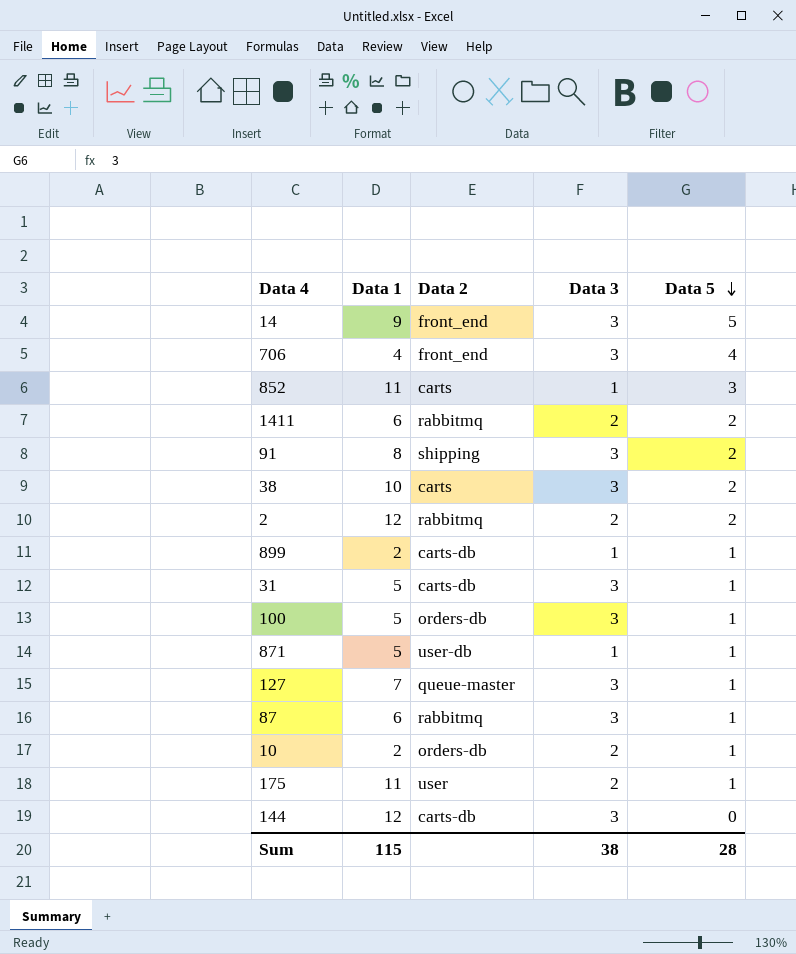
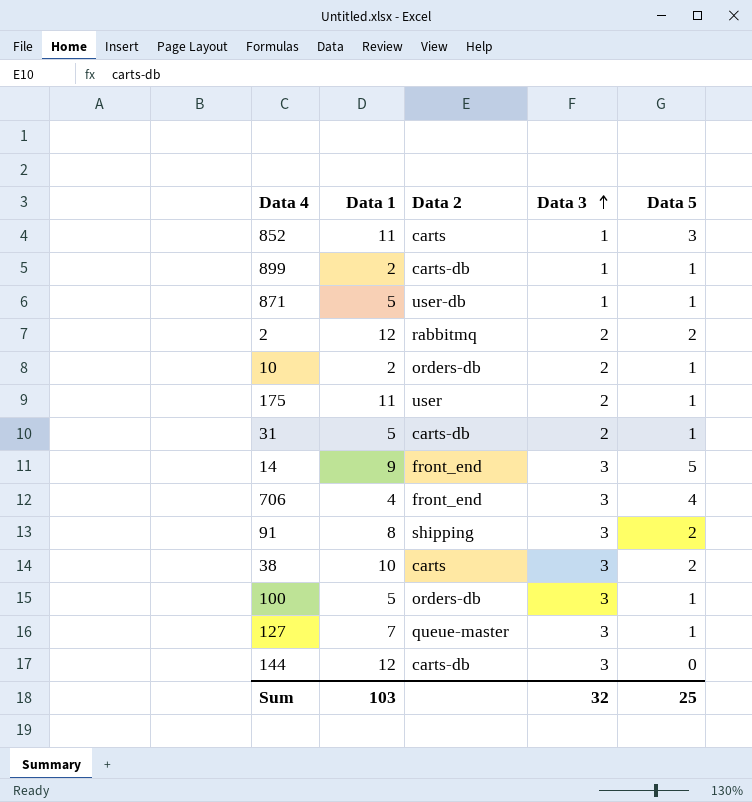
row order: Data 5 descending -> Data 3 ascending
row 1411: 6 | rabbitmq | 2 | 2 -> none
row 87: 6 | rabbitmq | 3 | 1 -> none
31 | Data 3: 3 -> 2
Sum | Data 1: 115 -> 103
Sum | Data 3: 38 -> 32
Sum | Data 5: 28 -> 25

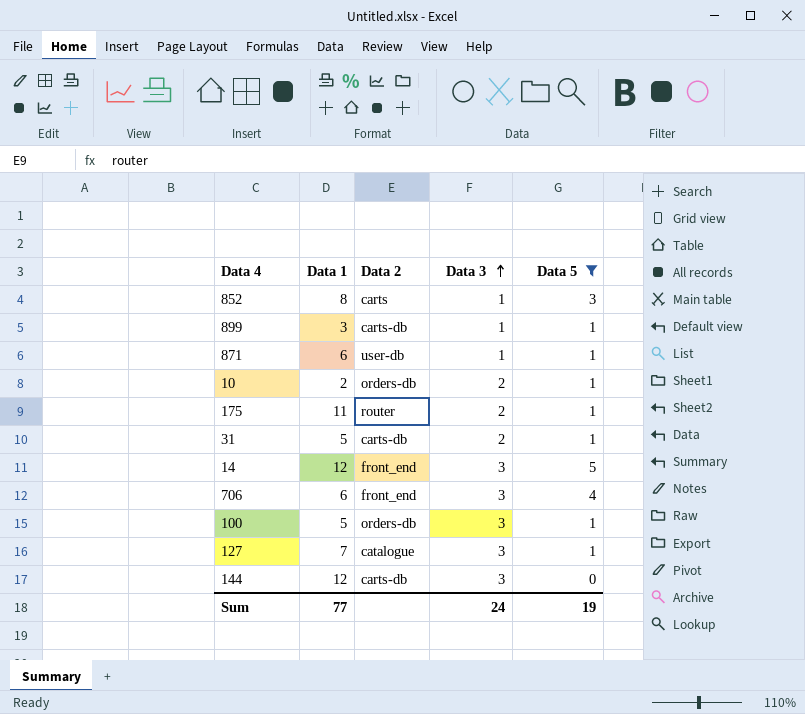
filter: none -> Data 5 != 2
852 | Data 1: 11 -> 8
899 | Data 1: 2 -> 3
871 | Data 1: 5 -> 6
175 | Data 2: user -> router
14 | Data 1: 9 -> 12
706 | Data 1: 4 -> 6
127 | Data 2: queue-master -> catalogue
Sum | Data 1: 103 -> 77
Sum | Data 3: 32 -> 24
Sum | Data 5: 25 -> 19

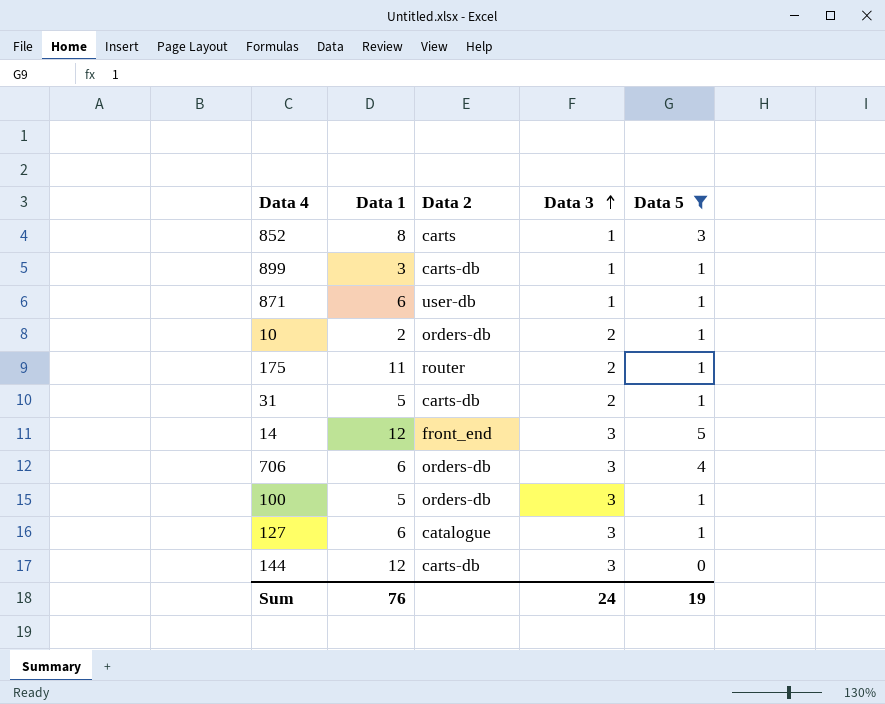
706 | Data 2: front_end -> orders-db
127 | Data 1: 7 -> 6
Sum | Data 1: 77 -> 76

